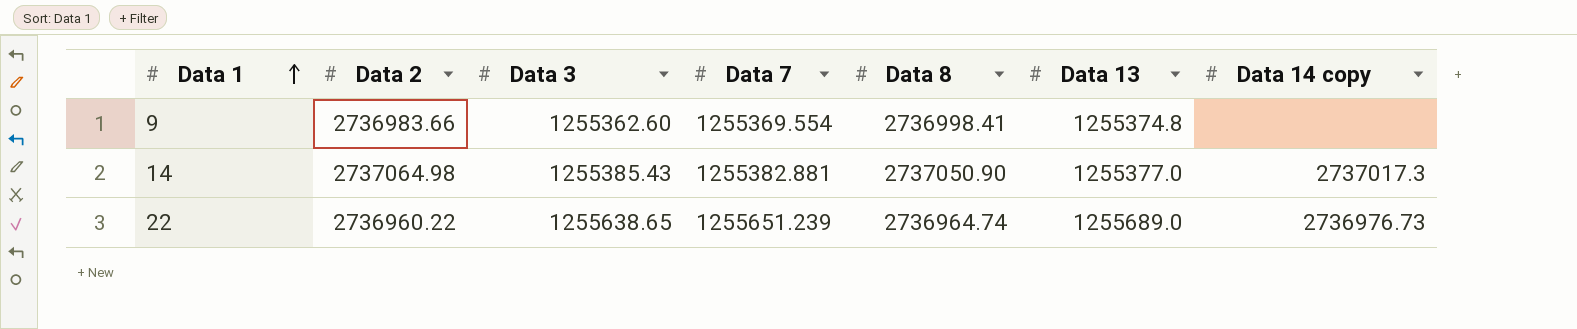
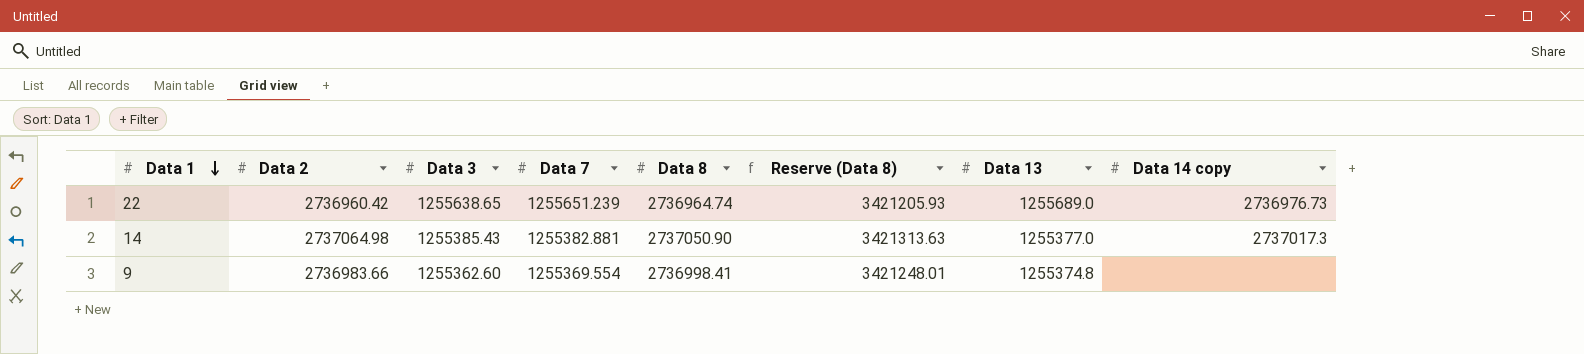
row order: Data 1 ascending -> Data 1 descending
column Reserve (Data 8) | formula: none -> [Data 8] * 1.25
22 | Data 2: 2736960.22 -> 2736960.42

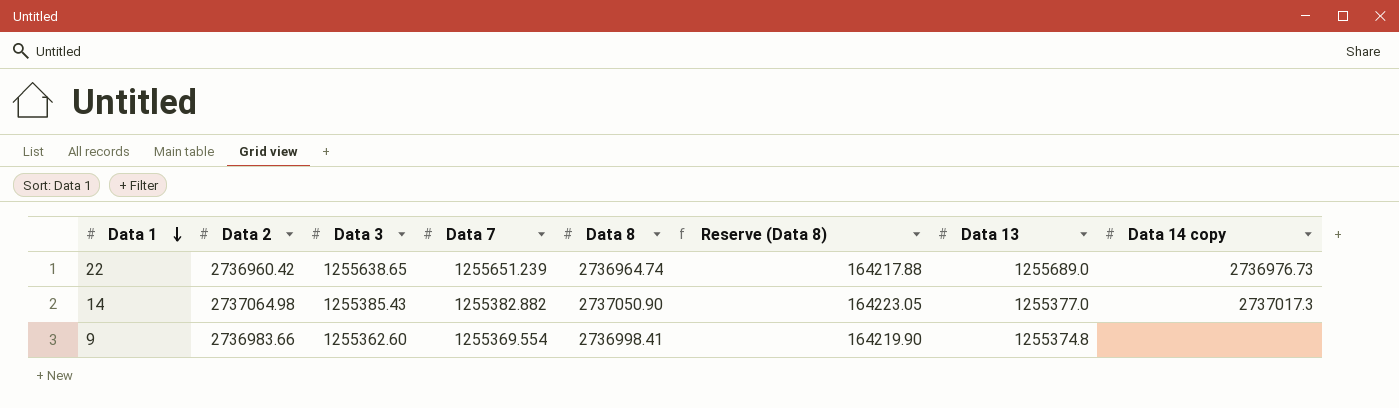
column Reserve (Data 8) | formula: [Data 8] * 1.25 -> [Data 8] * 0.06
14 | Data 7: 1255382.881 -> 1255382.882

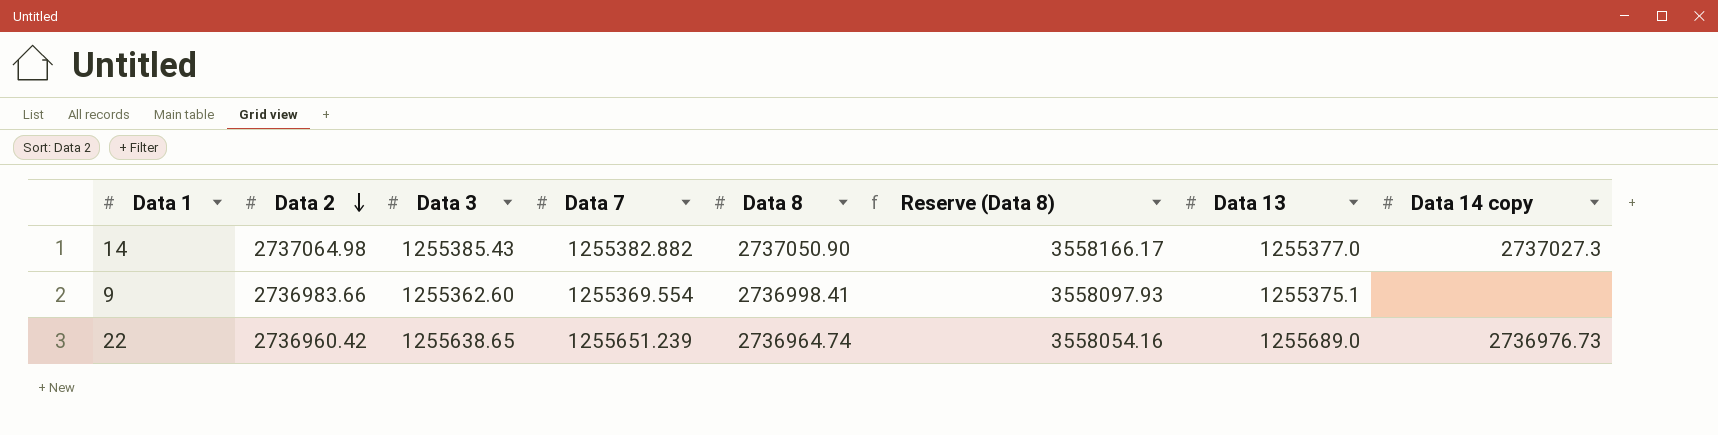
row order: Data 1 descending -> Data 2 descending
column Reserve (Data 8) | formula: [Data 8] * 0.06 -> [Data 8] * 1.3
14 | Data 14 copy: 2737017.3 -> 2737027.3
9 | Data 13: 1255374.8 -> 1255375.1

